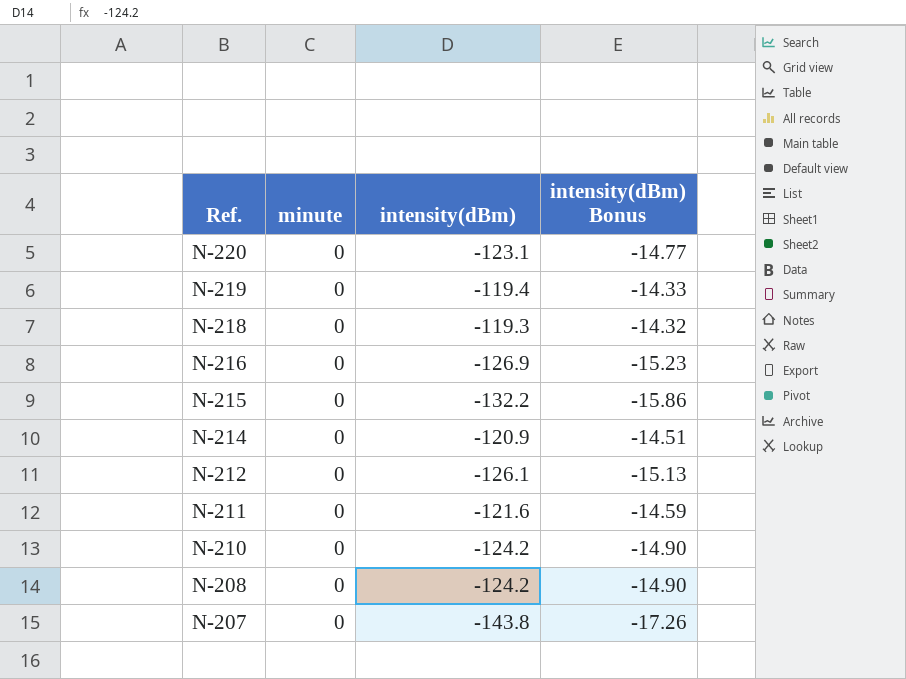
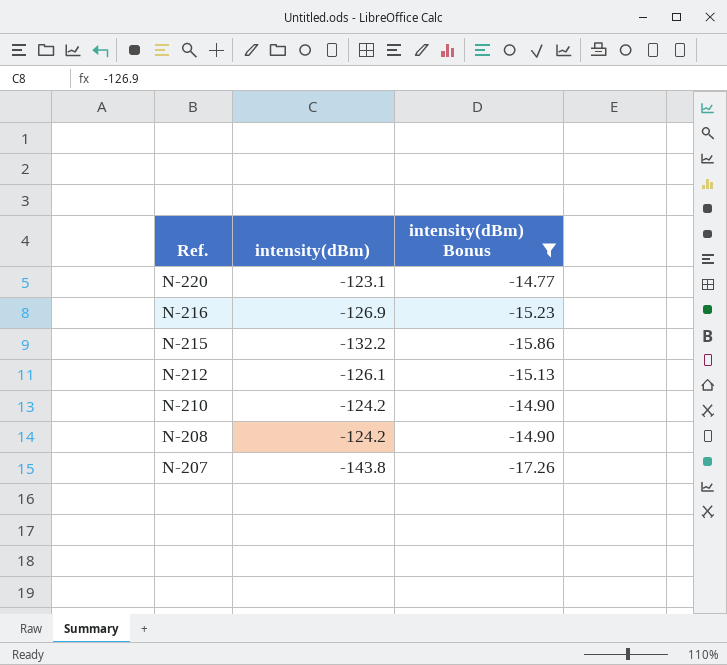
filter: none -> intensity(dBm) Bonus <= -14.77
column minute | position: 2 -> none

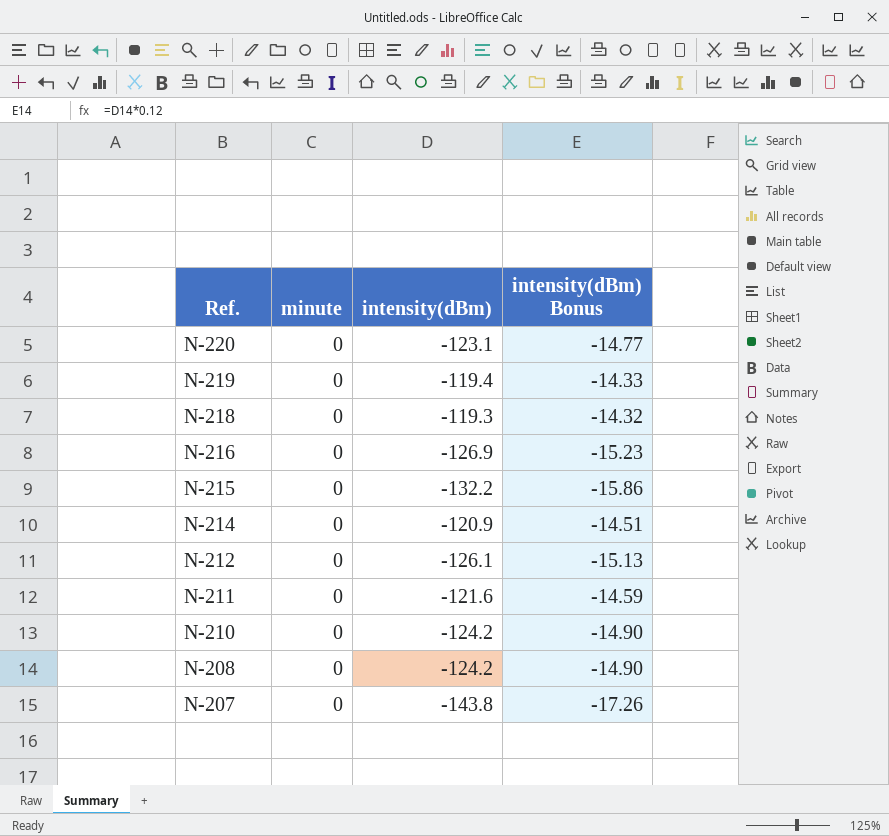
filter: intensity(dBm) Bonus <= -14.77 -> none
column minute | position: none -> 2

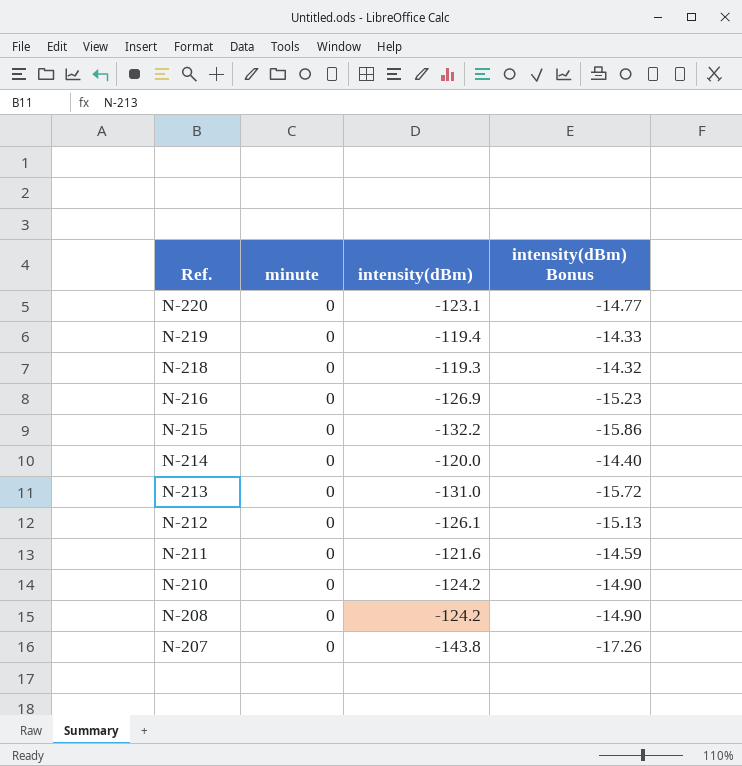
N-214 | intensity(dBm): -120.9 -> -120.0
N-214 | intensity(dBm) Bonus: -14.51 -> -14.40
row N-213: none -> 0 | -131.0 | -15.72

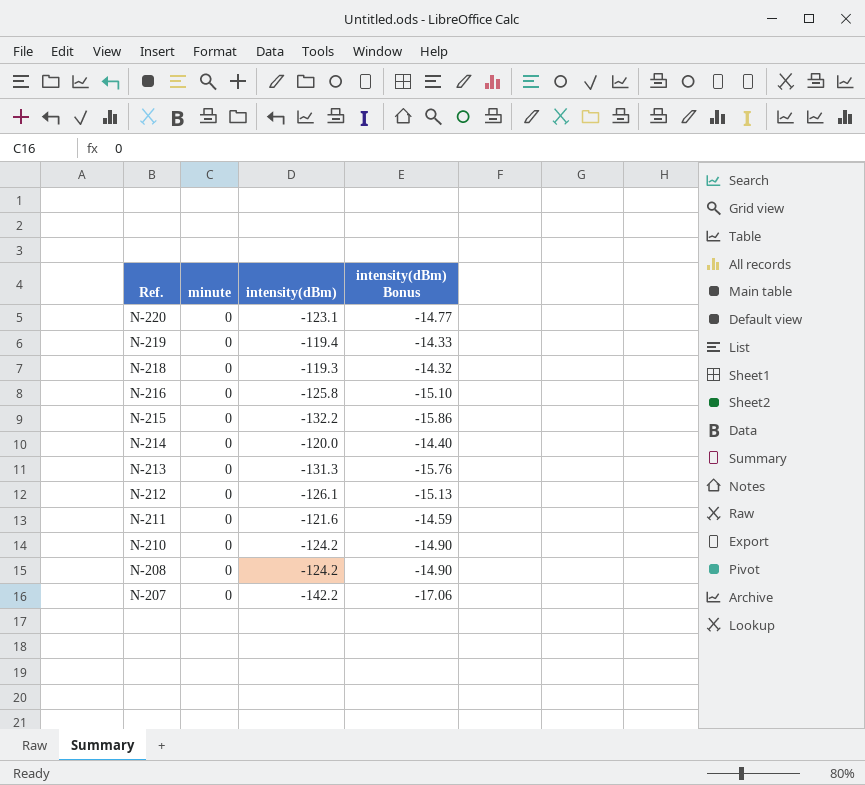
N-216 | intensity(dBm): -126.9 -> -125.8
N-216 | intensity(dBm) Bonus: -15.23 -> -15.10
N-213 | intensity(dBm): -131.0 -> -131.3
N-213 | intensity(dBm) Bonus: -15.72 -> -15.76
N-207 | intensity(dBm): -143.8 -> -142.2
N-207 | intensity(dBm) Bonus: -17.26 -> -17.06

